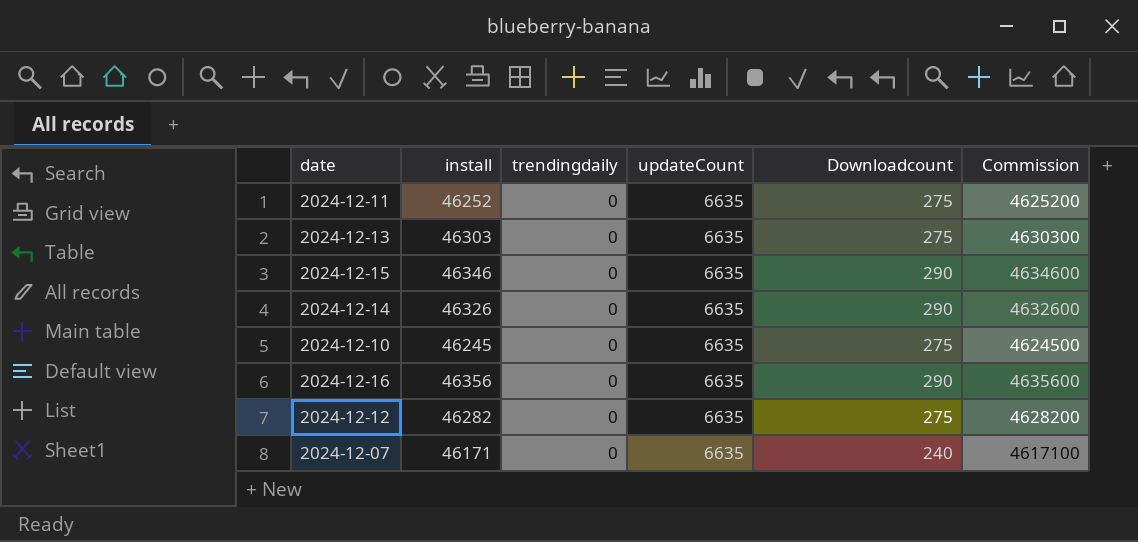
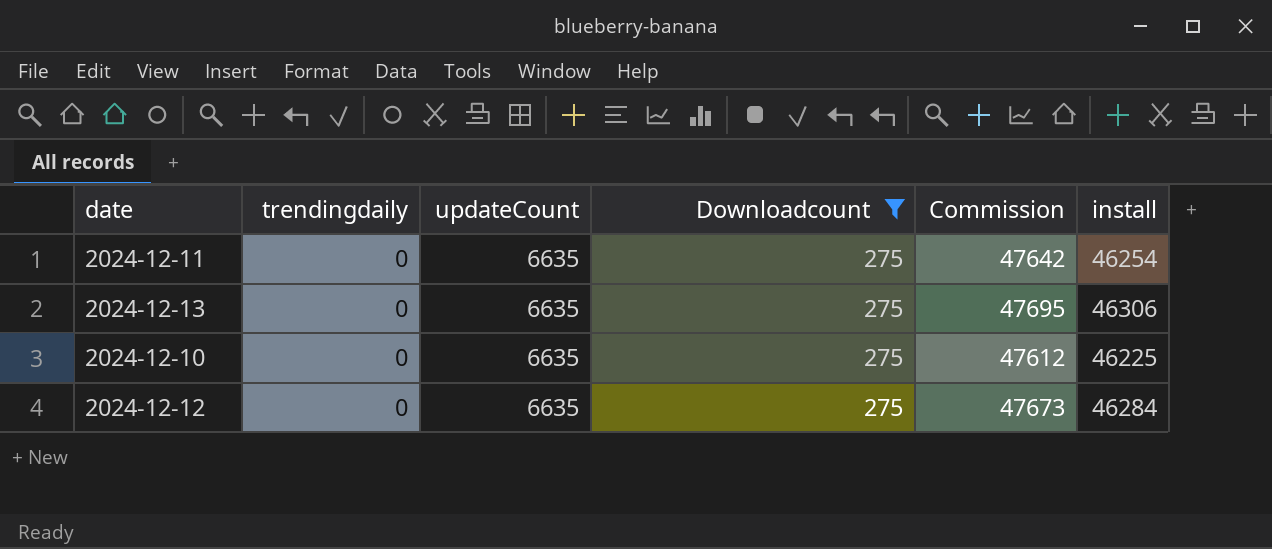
filter: none -> Downloadcount = 275
column Commission | formula: [install] * 100 -> [install] * 1.03
column install | position: 2 -> 6
2024-12-11 | install: 46252 -> 46254
2024-12-13 | install: 46303 -> 46306
2024-12-10 | install: 46245 -> 46225
2024-12-12 | install: 46282 -> 46284

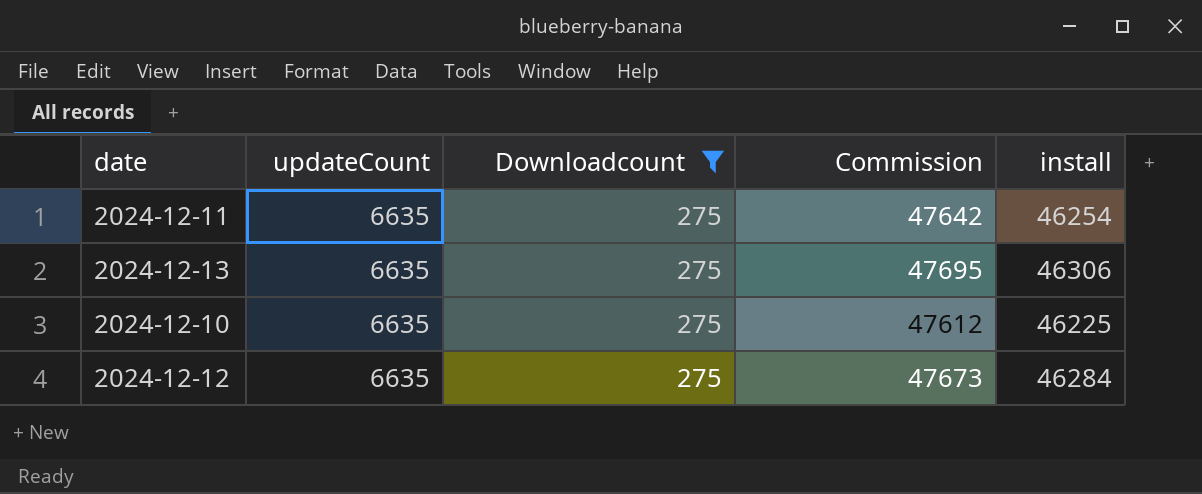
column trendingdaily | position: 2 -> none

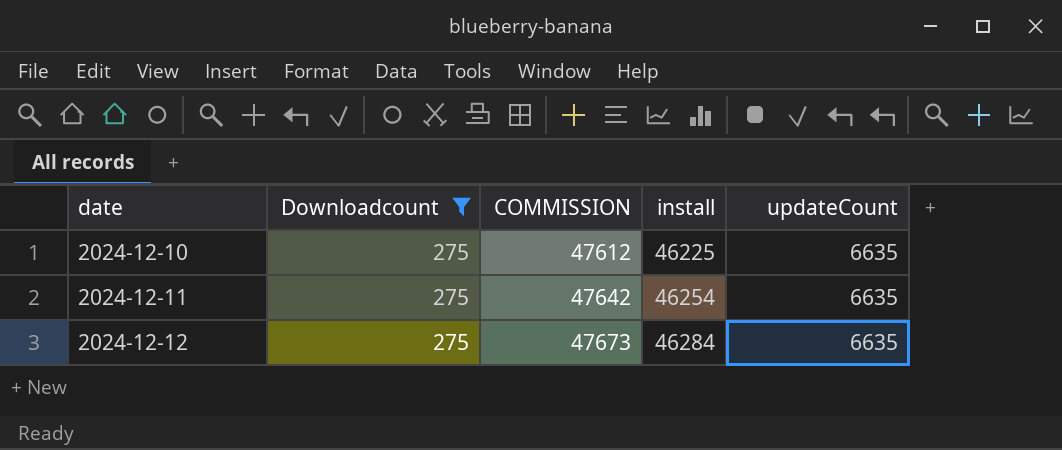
row order: none -> date ascending
column name: Commission -> COMMISSION
column updateCount | position: 2 -> 5
row 2024-12-13: 6635 | 275 | 47695 | 46306 -> none

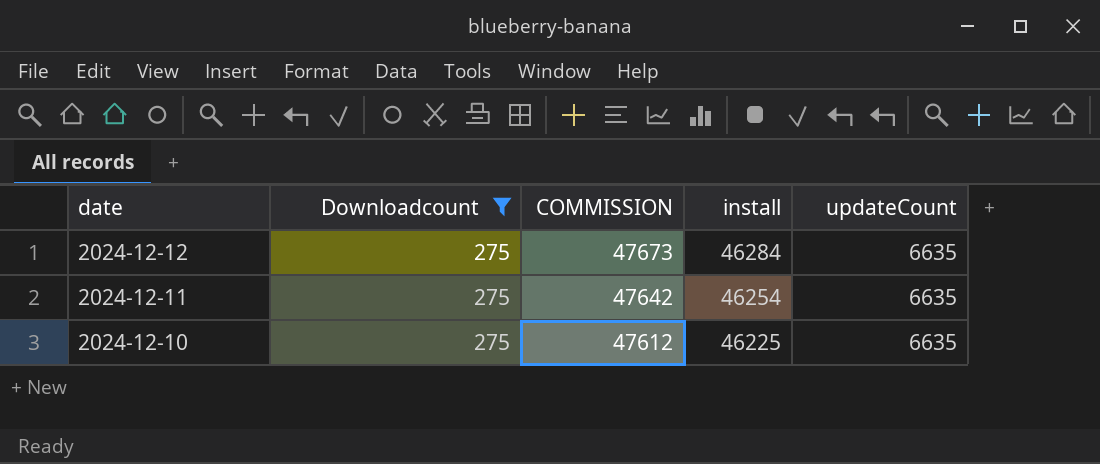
row order: date ascending -> date descending

